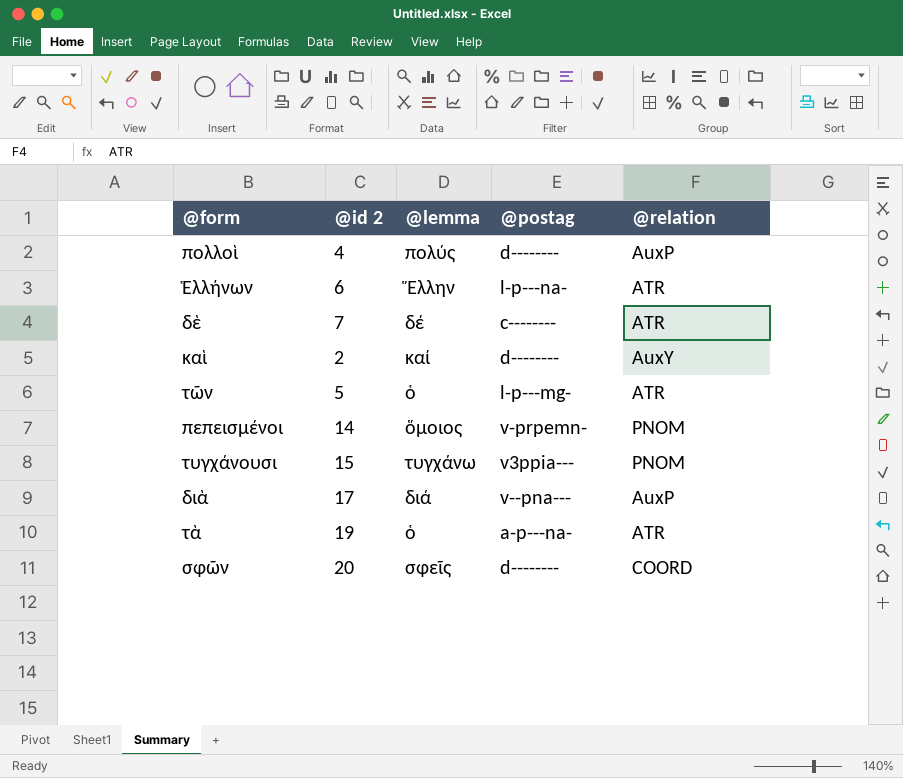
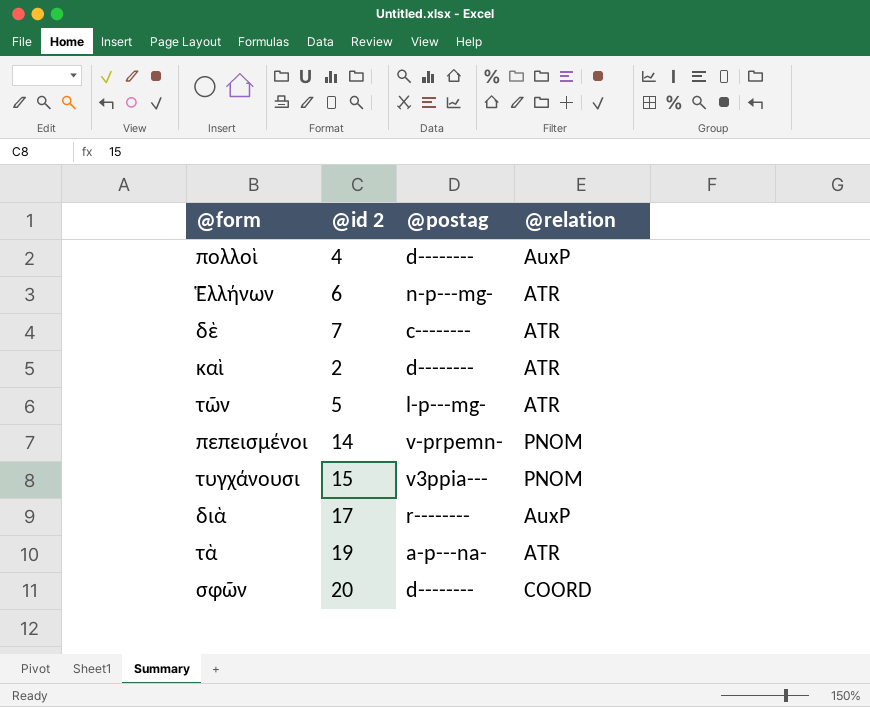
column @lemma | position: 3 -> none
Ἑλλήνων | @postag: l-p---na- -> n-p---mg-
καὶ | @relation: AuxY -> ATR
διὰ | @postag: v--pna--- -> r--------

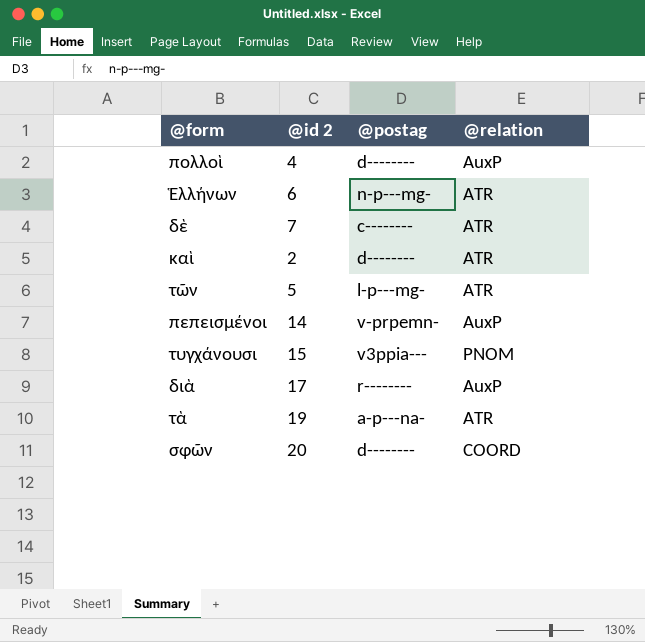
πεπεισμένοι | @relation: PNOM -> AuxP

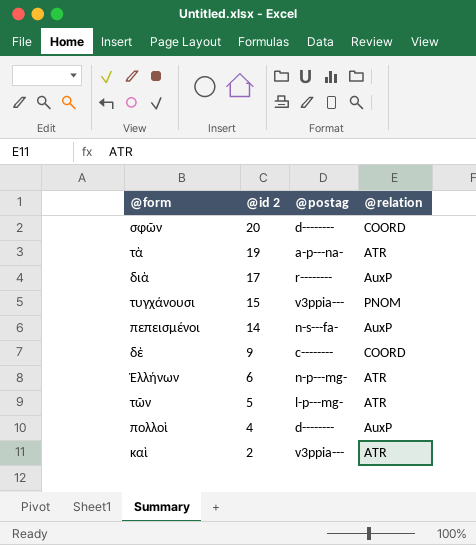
row order: none -> @id 2 descending
πεπεισμένοι | @postag: v-prpemn- -> n-s---fa-
δὲ | @id 2: 7 -> 9
δὲ | @relation: ATR -> COORD
καὶ | @postag: d-------- -> v3ppia---

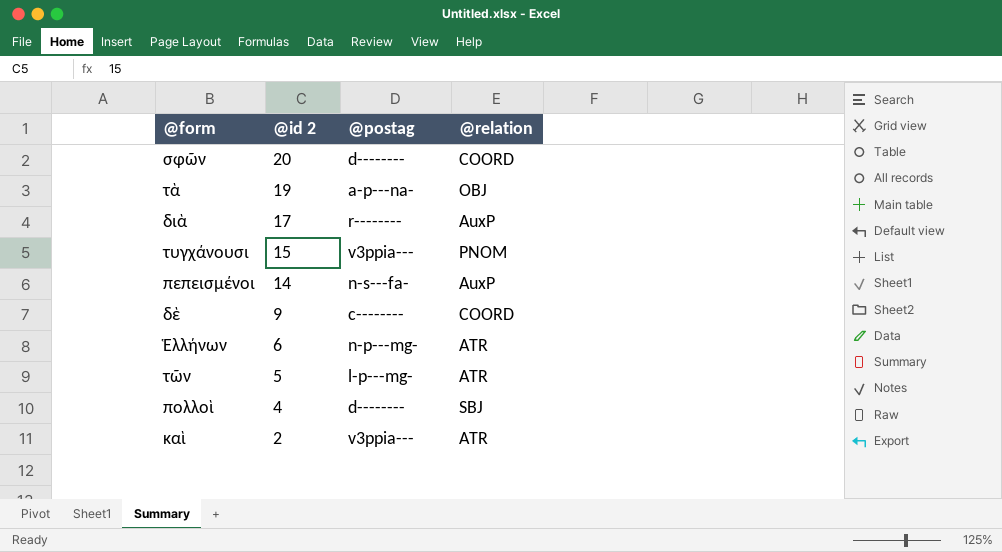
τὰ | @relation: ATR -> OBJ
πολλοὶ | @relation: AuxP -> SBJ

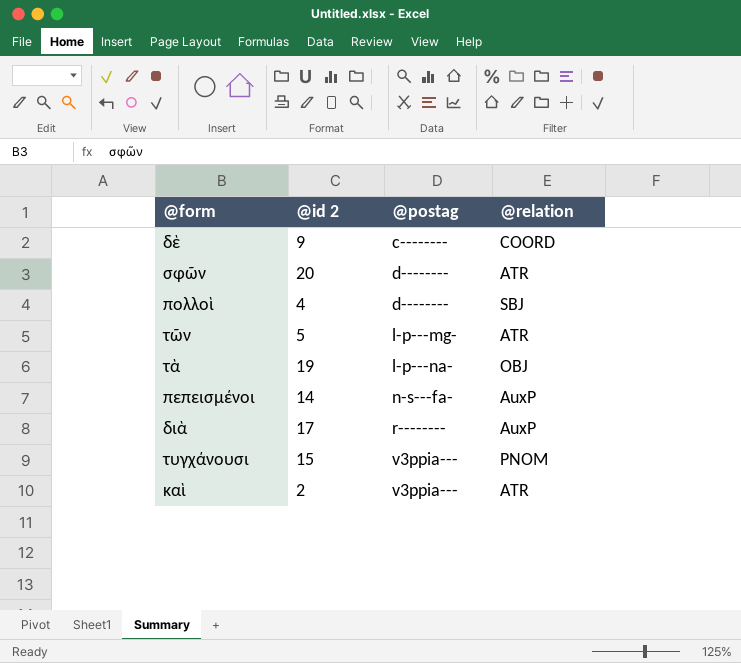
row order: @id 2 descending -> @postag ascending
row Ἑλλήνων: 6 | n-p---mg- | ATR -> none
σφῶν | @relation: COORD -> ATR
τὰ | @postag: a-p---na- -> l-p---na-

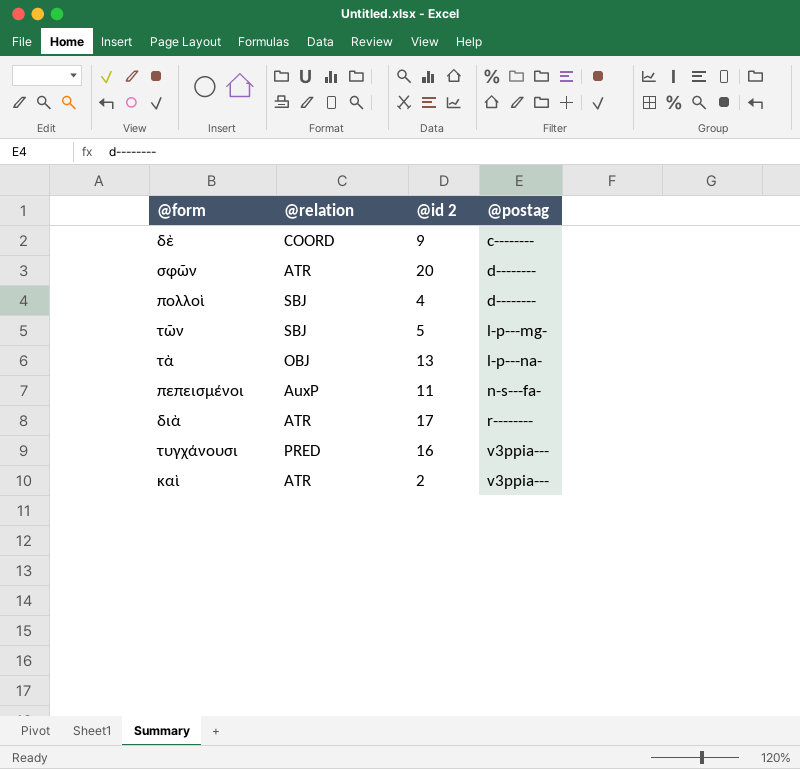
column @relation | position: 4 -> 2
τῶν | @relation: ATR -> SBJ
τὰ | @id 2: 19 -> 13
πεπεισμένοι | @id 2: 14 -> 11
διὰ | @relation: AuxP -> ATR
τυγχάνουσι | @relation: PNOM -> PRED
τυγχάνουσι | @id 2: 15 -> 16

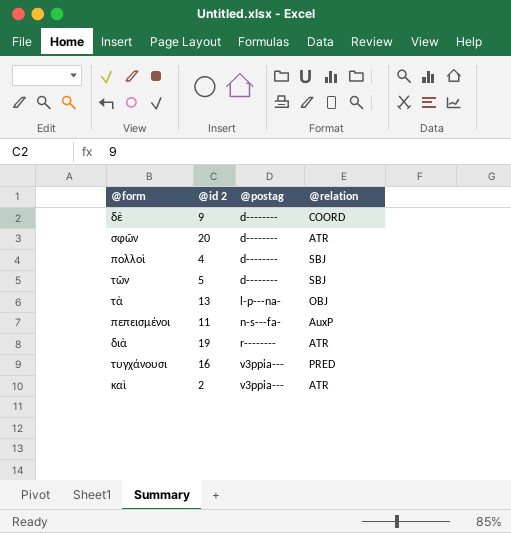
column @relation | position: 2 -> 4
δὲ | @postag: c-------- -> d--------
τῶν | @postag: l-p---mg- -> d--------
διὰ | @id 2: 17 -> 19

